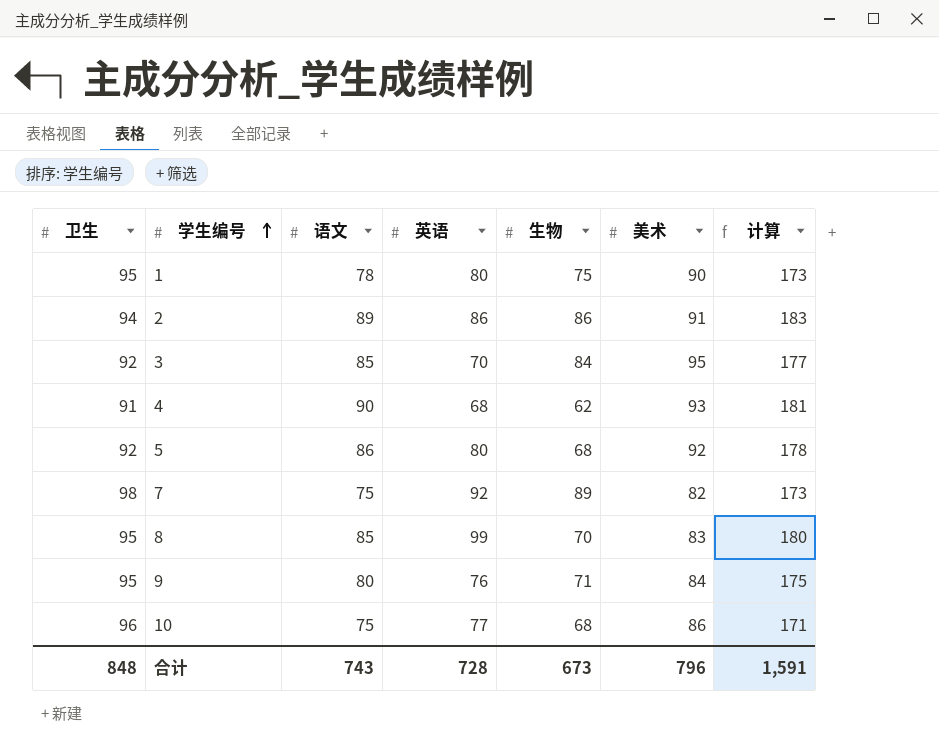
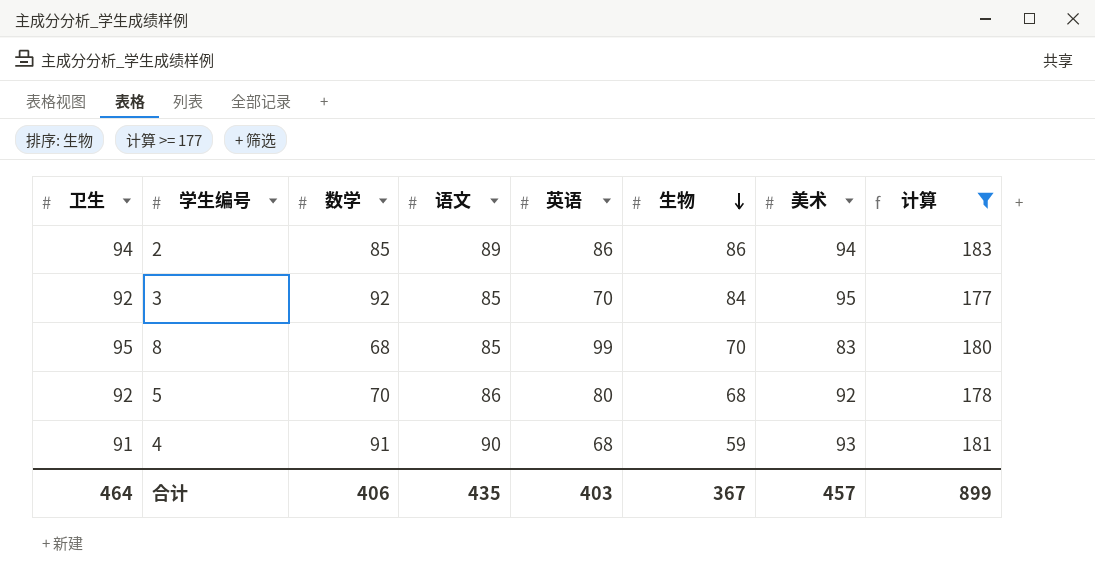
filter: none -> 计算 >= 177
row order: 学生编号 ascending -> 生物 descending
column 数学 | position: none -> 3
2 | 美术: 91 -> 94
4 | 生物: 62 -> 59
合计 | 卫生: 848 -> 464
合计 | 语文: 743 -> 435
合计 | 英语: 728 -> 403
合计 | 生物: 673 -> 367
合计 | 美术: 796 -> 457
合计 | 计算: 1,591 -> 899

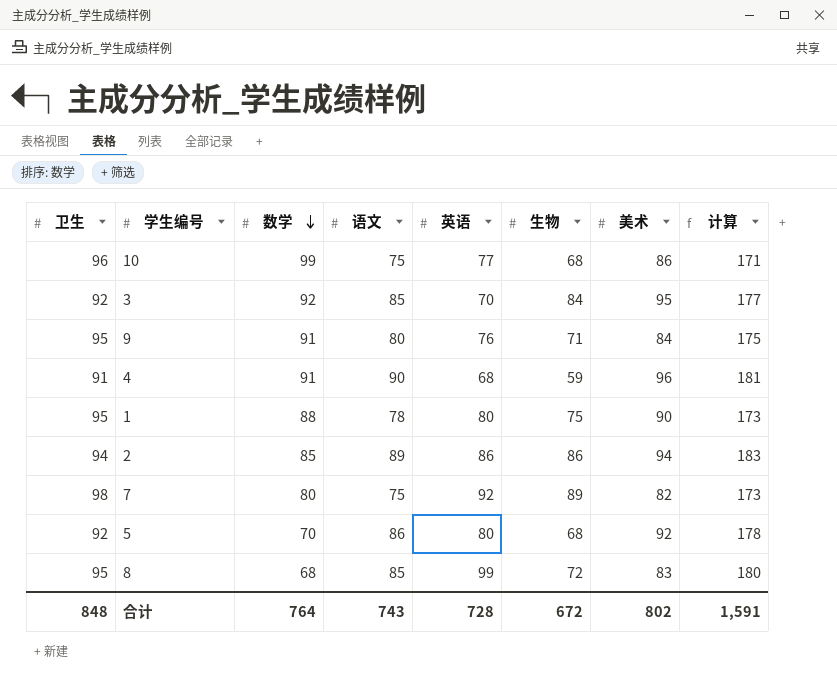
filter: 计算 >= 177 -> none
row order: 生物 descending -> 数学 descending
4 | 美术: 93 -> 96
8 | 生物: 70 -> 72
合计 | 卫生: 464 -> 848
合计 | 数学: 406 -> 764
合计 | 语文: 435 -> 743
合计 | 英语: 403 -> 728
合计 | 生物: 367 -> 672
合计 | 美术: 457 -> 802
合计 | 计算: 899 -> 1,591

